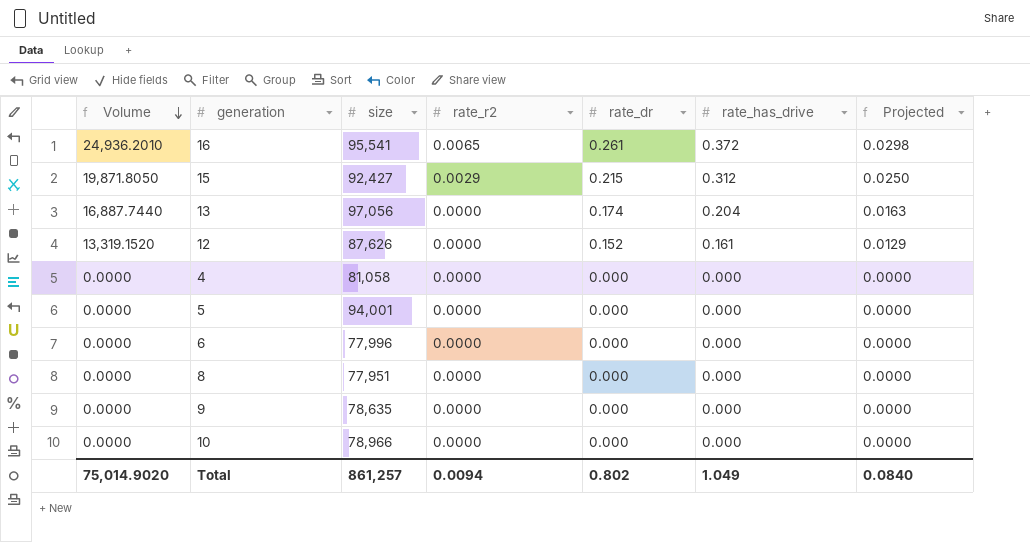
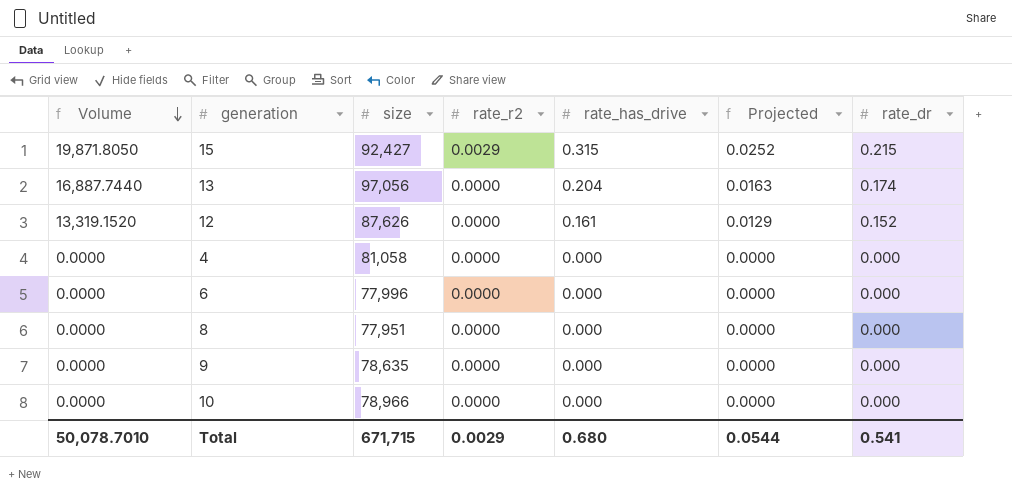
column rate_dr | position: 5 -> 7
row 16: 24,936.2010 | 95,541 | 0.0065 | 0.261 | 0.372 | 0.0298 -> none
row 5: 0.0000 | 94,001 | 0.0000 | 0.000 | 0.000 | 0.0000 -> none
15 | rate_has_drive: 0.312 -> 0.315
15 | Projected: 0.0250 -> 0.0252
Total | Volume: 75,014.9020 -> 50,078.7010
Total | size: 861,257 -> 671,715
Total | rate_r2: 0.0094 -> 0.0029
Total | rate_has_drive: 1.049 -> 0.680
Total | Projected: 0.0840 -> 0.0544
Total | rate_dr: 0.802 -> 0.541

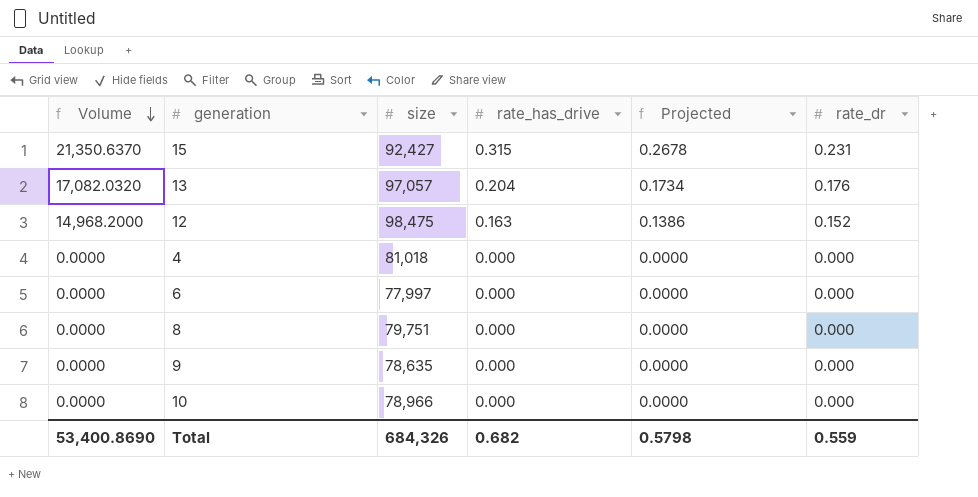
column rate_r2 | position: 4 -> none
column Projected | formula: [rate_has_drive] * 0.08 -> [rate_has_drive] * 0.85
15 | Volume: 19,871.8050 -> 21,350.6370
15 | rate_dr: 0.215 -> 0.231
13 | Volume: 16,887.7440 -> 17,082.0320
13 | size: 97,056 -> 97,057
13 | rate_dr: 0.174 -> 0.176
12 | Volume: 13,319.1520 -> 14,968.2000
12 | size: 87,626 -> 98,475
12 | rate_has_drive: 0.161 -> 0.163
4 | size: 81,058 -> 81,018
6 | size: 77,996 -> 77,997
8 | size: 77,951 -> 79,751
Total | Volume: 50,078.7010 -> 53,400.8690
Total | size: 671,715 -> 684,326
Total | rate_has_drive: 0.680 -> 0.682
Total | Projected: 0.0544 -> 0.5798
Total | rate_dr: 0.541 -> 0.559

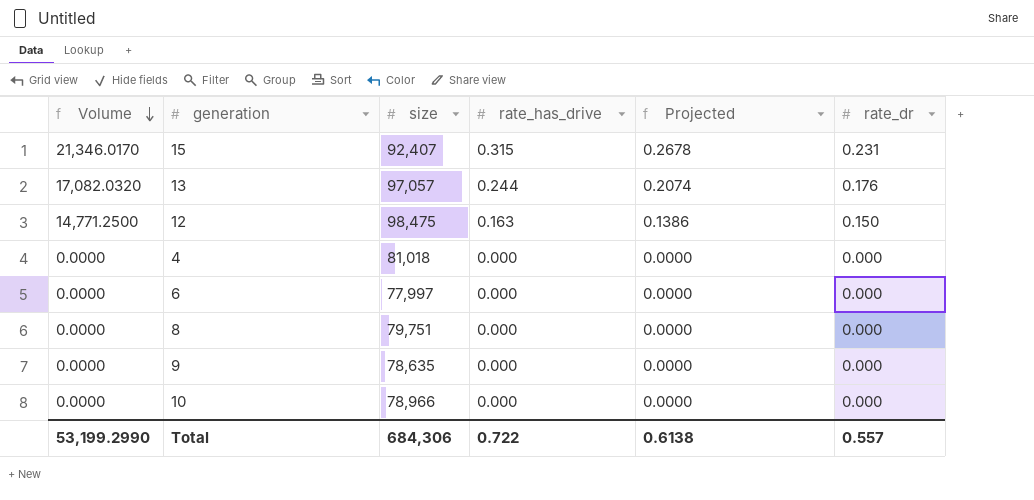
15 | Volume: 21,350.6370 -> 21,346.0170
15 | size: 92,427 -> 92,407
13 | rate_has_drive: 0.204 -> 0.244
13 | Projected: 0.1734 -> 0.2074
12 | Volume: 14,968.2000 -> 14,771.2500
12 | rate_dr: 0.152 -> 0.150
Total | Volume: 53,400.8690 -> 53,199.2990
Total | size: 684,326 -> 684,306
Total | rate_has_drive: 0.682 -> 0.722
Total | Projected: 0.5798 -> 0.6138
Total | rate_dr: 0.559 -> 0.557

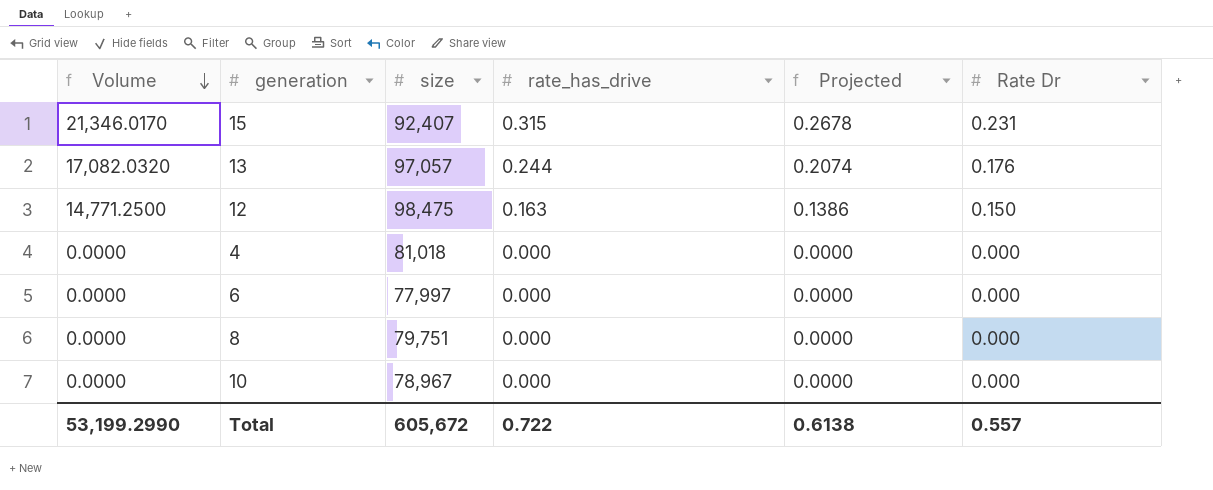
column name: rate_dr -> Rate Dr
row 9: 0.0000 | 78,635 | 0.000 | 0.0000 | 0.000 -> none
10 | size: 78,966 -> 78,967
Total | size: 684,306 -> 605,672

